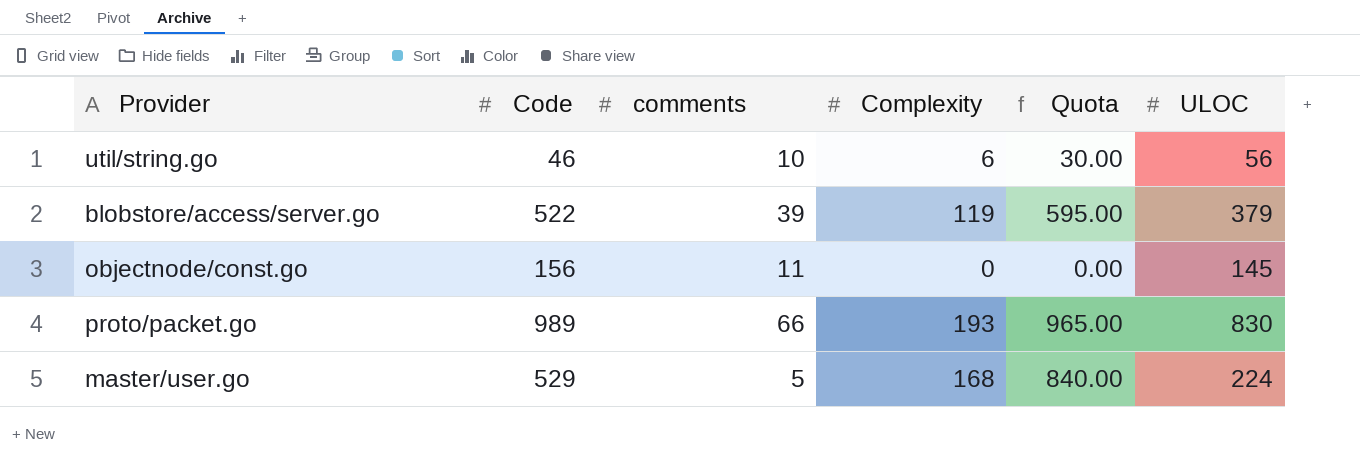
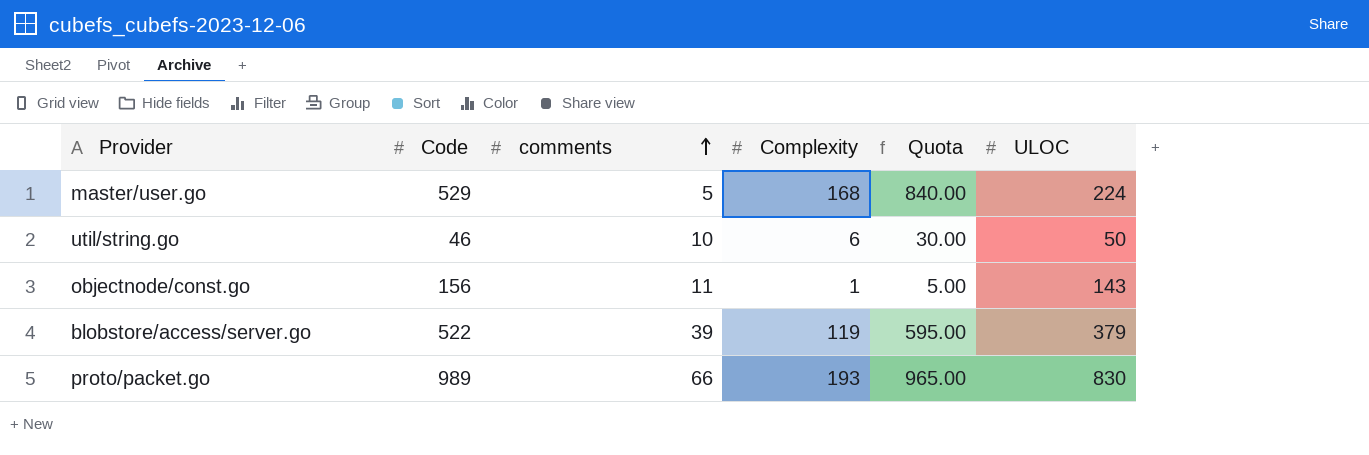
row order: none -> comments ascending
util/string.go | ULOC: 56 -> 50
objectnode/const.go | Complexity: 0 -> 1
objectnode/const.go | Quota: 0.00 -> 5.00
objectnode/const.go | ULOC: 145 -> 143

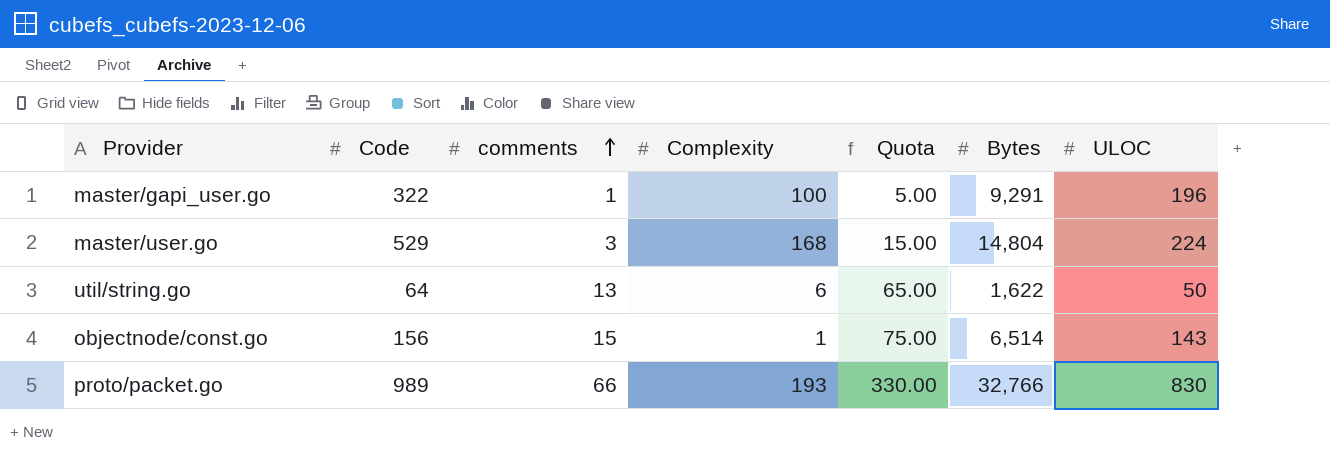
column Quota | formula: [Complexity] * 5 -> [comments] * 5
column Bytes | position: none -> 6
row blobstore/access/server.go: 522 | 39 | 119 | 595.00 | 379 -> none
row master/gapi_user.go: none -> 322 | 1 | 100 | 5.00 | 9,291 | 196
master/user.go | comments: 5 -> 3
util/string.go | Code: 46 -> 64
util/string.go | comments: 10 -> 13
objectnode/const.go | comments: 11 -> 15

